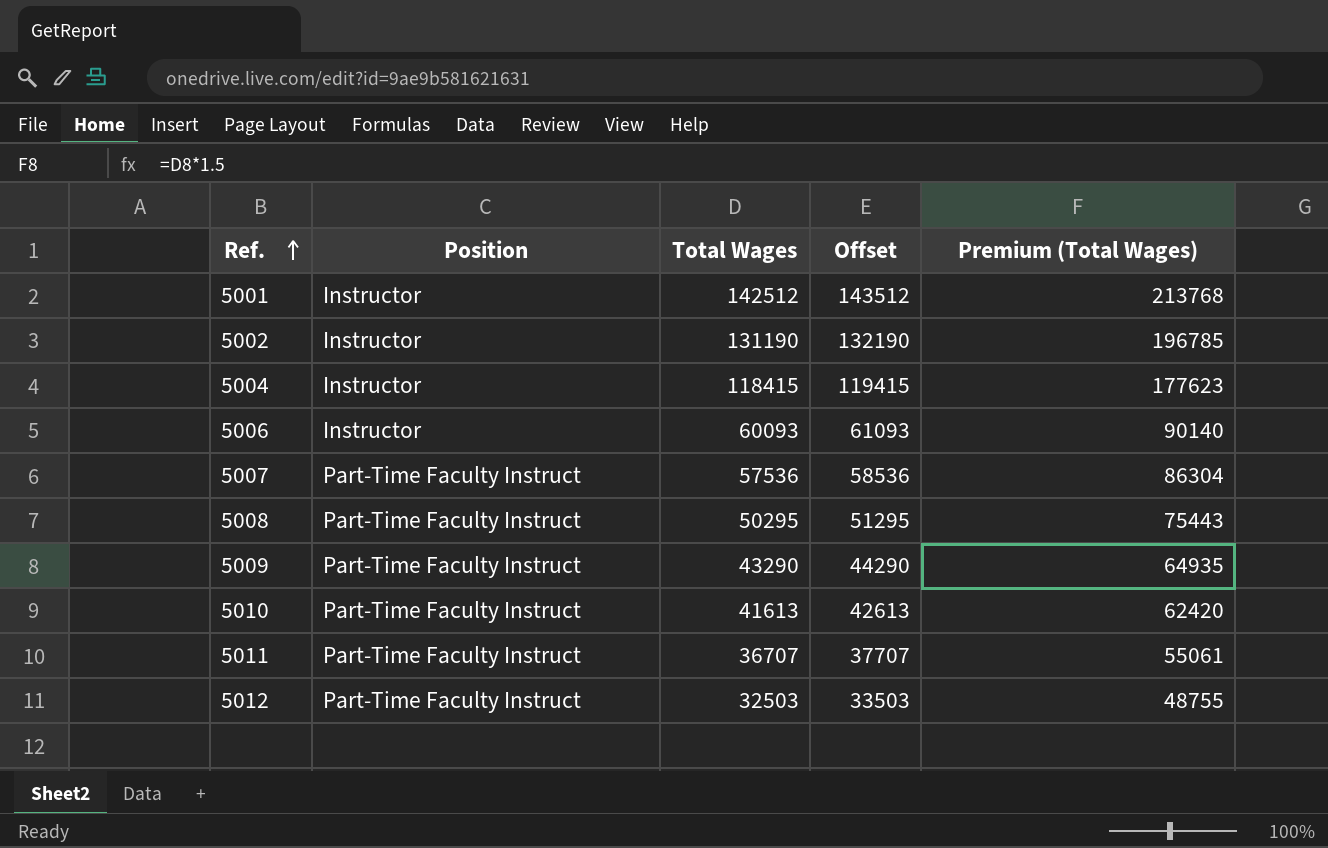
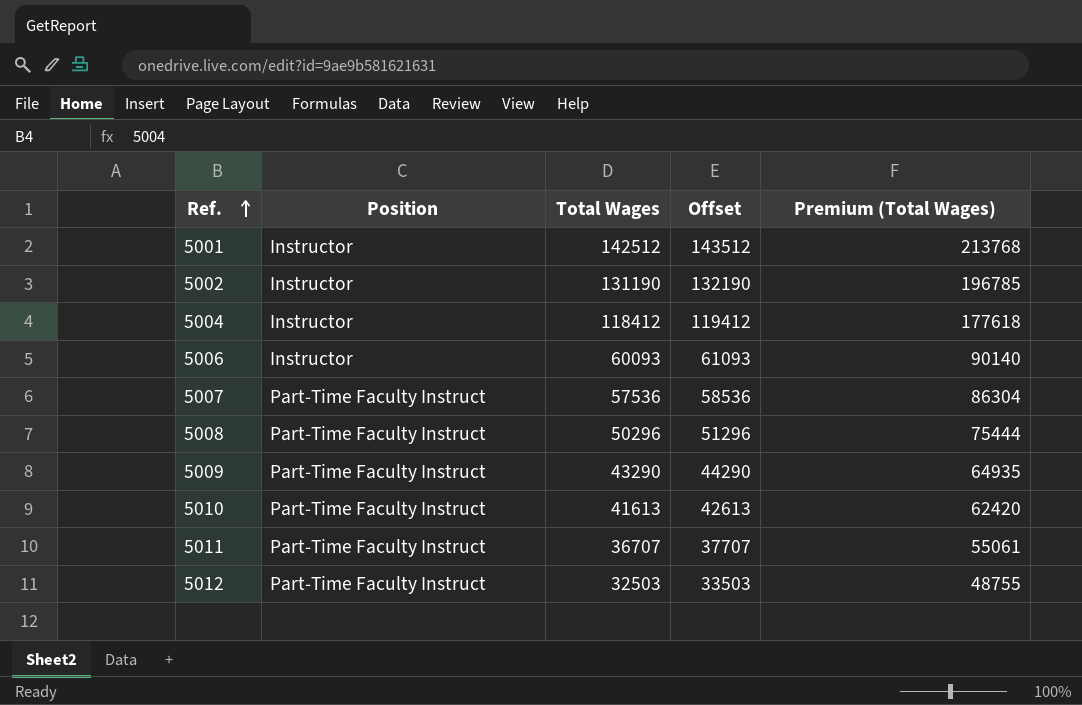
5004 | Total Wages: 118415 -> 118412
5004 | Offset: 119415 -> 119412
5004 | Premium (Total Wages): 177623 -> 177618
5008 | Total Wages: 50295 -> 50296
5008 | Offset: 51295 -> 51296
5008 | Premium (Total Wages): 75443 -> 75444

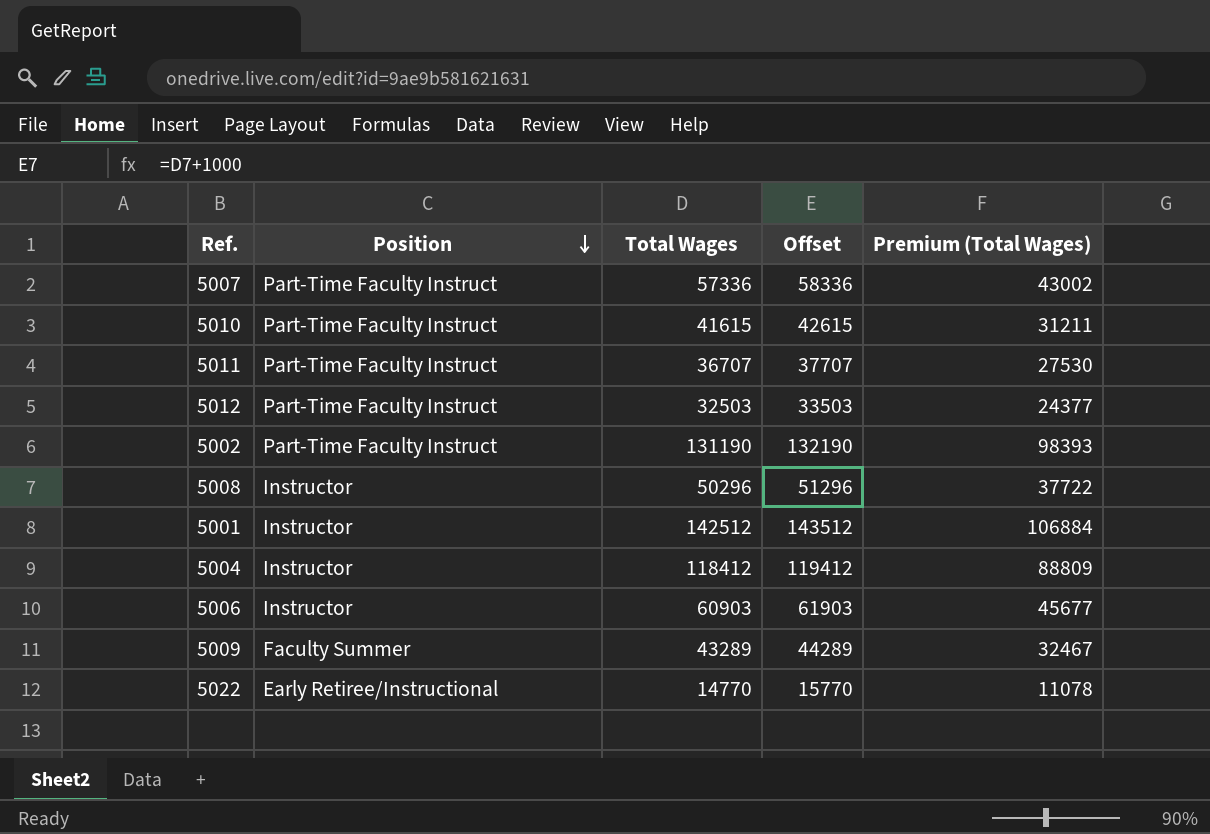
row order: Ref. ascending -> Position descending
column Premium (Total Wages) | formula: [Total Wages] * 1.5 -> [Total Wages] * 0.75
5007 | Total Wages: 57536 -> 57336
5007 | Offset: 58536 -> 58336
5010 | Total Wages: 41613 -> 41615
5010 | Offset: 42613 -> 42615
5002 | Position: Instructor -> Part-Time Faculty Instruct
5008 | Position: Part-Time Faculty Instruct -> Instructor
5006 | Total Wages: 60093 -> 60903
5006 | Offset: 61093 -> 61903
5009 | Position: Part-Time Faculty Instruct -> Faculty Summer
5009 | Total Wages: 43290 -> 43289
5009 | Offset: 44290 -> 44289
row 5022: none -> Early Retiree/Instructional | 14770 | 15770 | 11078

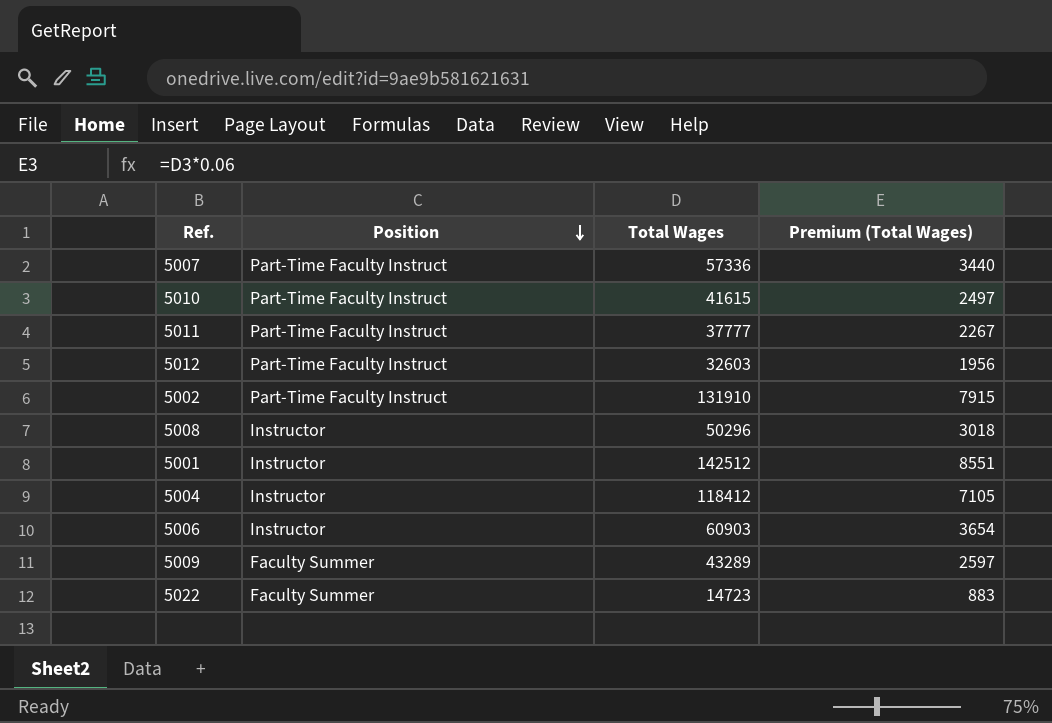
column Offset | formula: [Total Wages] + 1000 -> none
column Premium (Total Wages) | formula: [Total Wages] * 0.75 -> [Total Wages] * 0.06
5011 | Total Wages: 36707 -> 37777
5012 | Total Wages: 32503 -> 32603
5002 | Total Wages: 131190 -> 131910
5022 | Position: Early Retiree/Instructional -> Faculty Summer
5022 | Total Wages: 14770 -> 14723

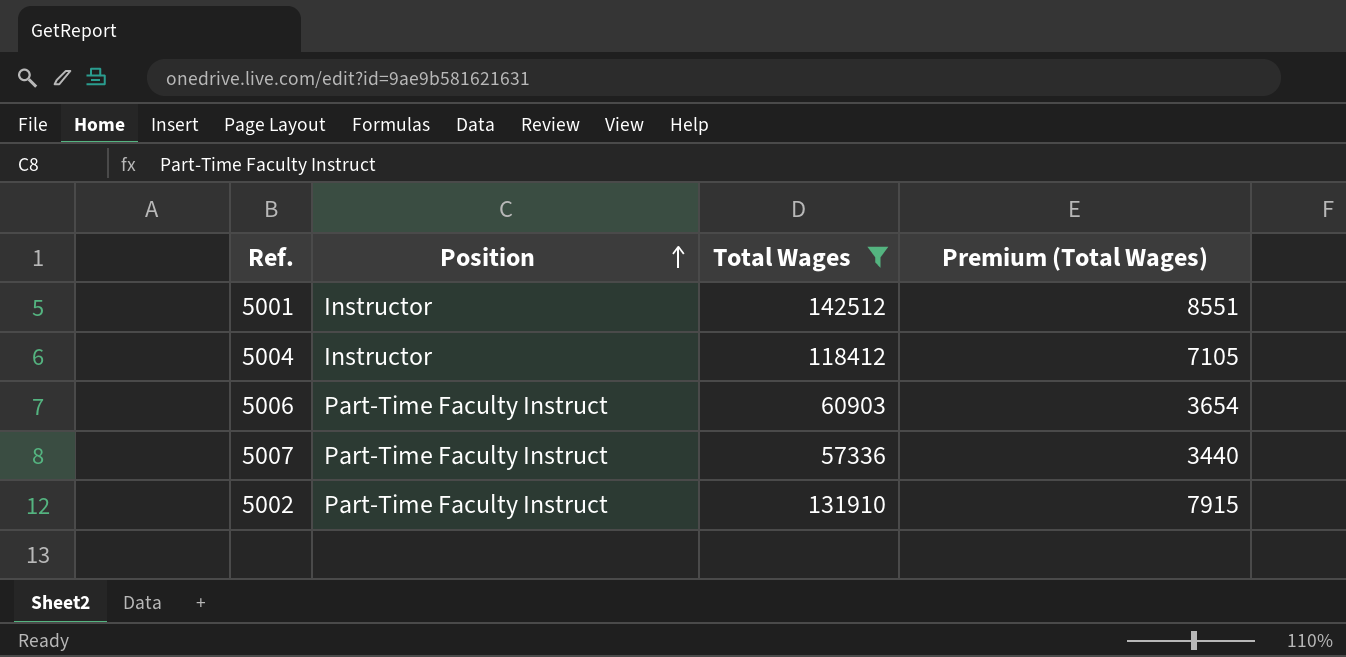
filter: none -> Total Wages >= 57336
row order: Position descending -> Position ascending
5006 | Position: Instructor -> Part-Time Faculty Instruct

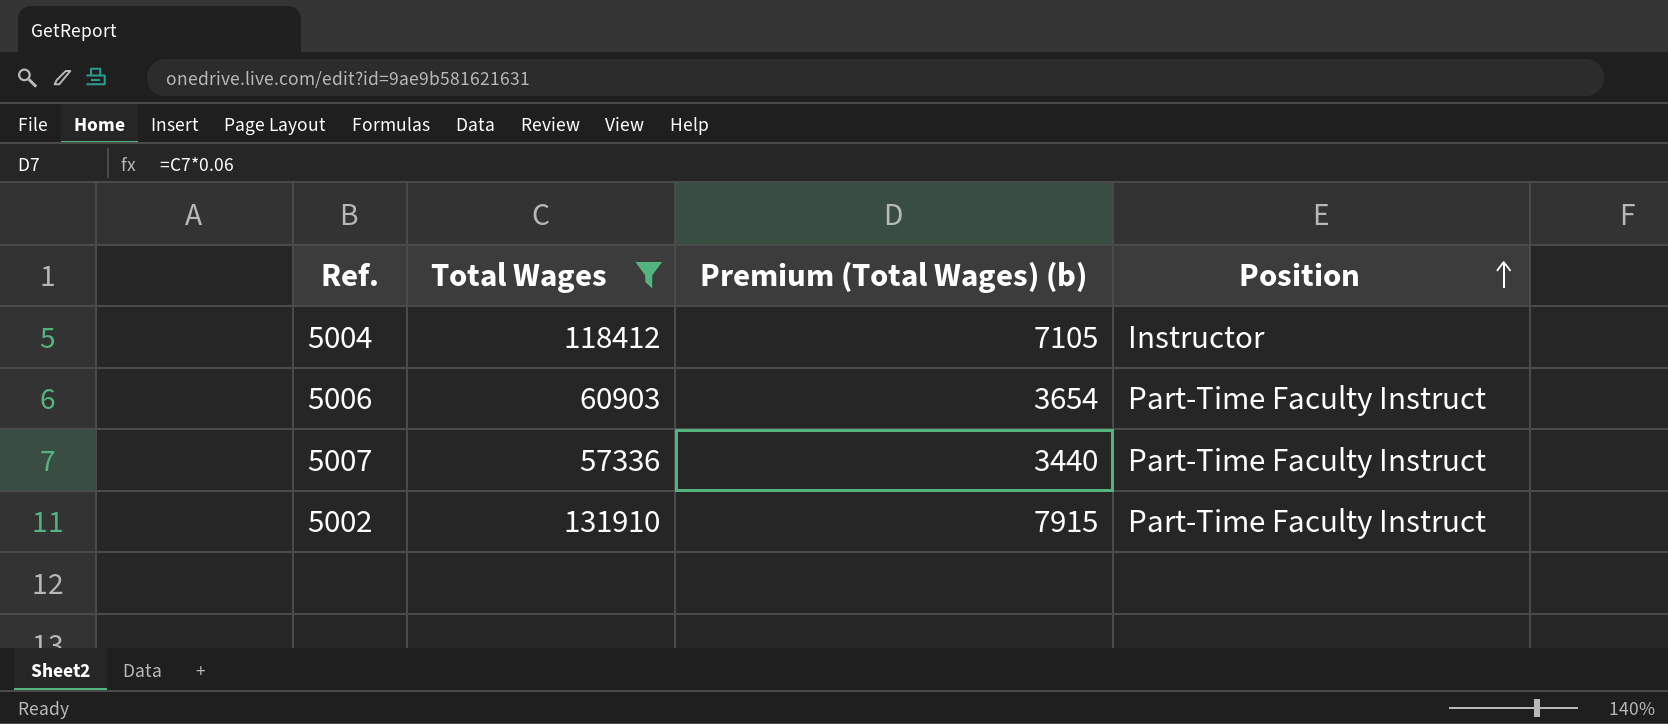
column name: Premium (Total Wages) -> Premium (Total Wages) (b)
column Position | position: 2 -> 4
row 5001: Instructor | 142512 | 8551 -> none

